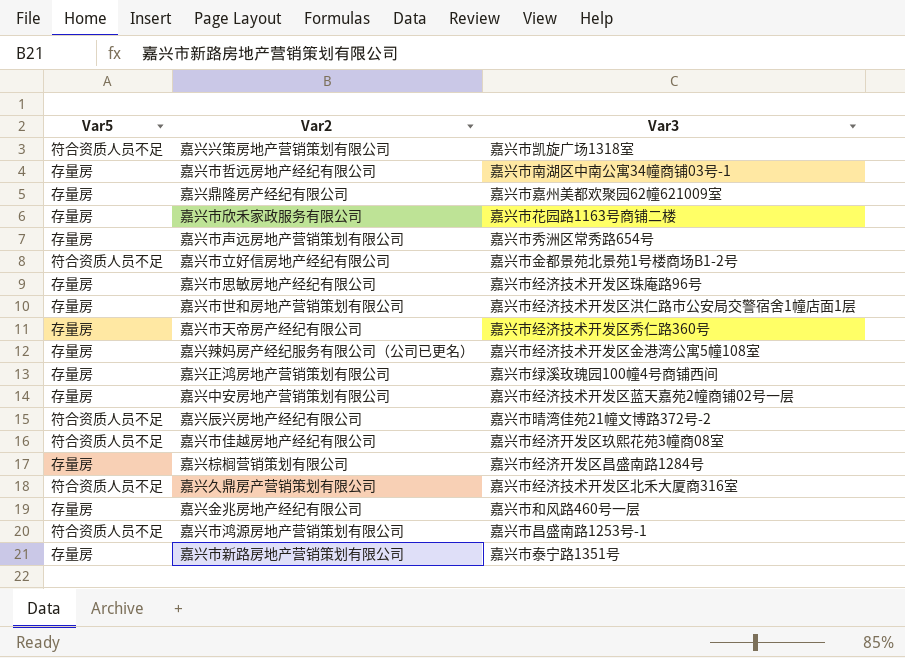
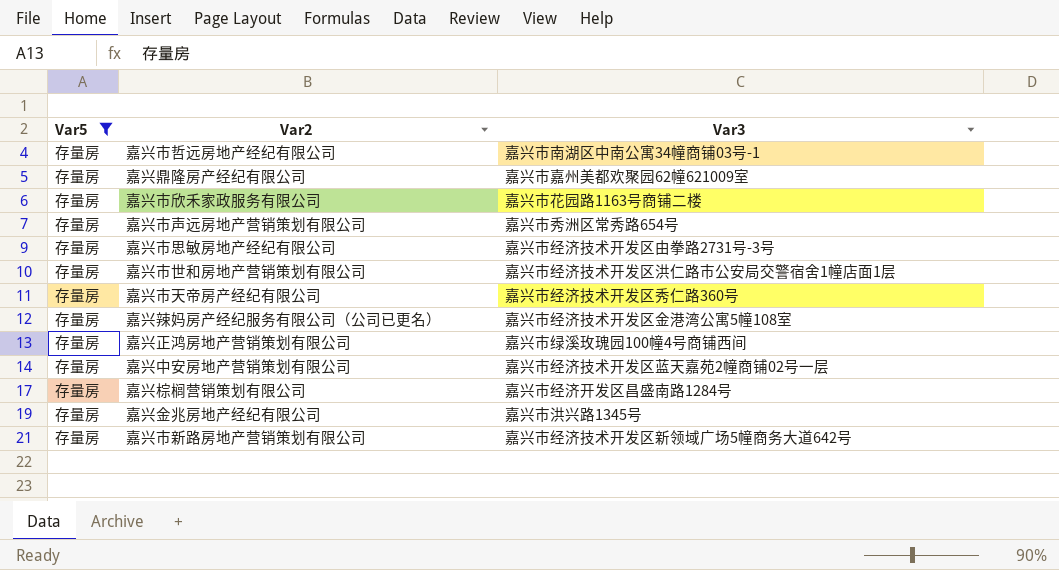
filter: none -> Var5 = 存量房
嘉兴市思敏房地产经纪有限公司 | Var3: 嘉兴市经济技术开发区珠庵路96号 -> 嘉兴市经济技术开发区由拳路2731号-3号
嘉兴金兆房地产经纪有限公司 | Var3: 嘉兴市和风路460号一层 -> 嘉兴市洪兴路1345号
嘉兴市新路房地产营销策划有限公司 | Var3: 嘉兴市泰宁路1351号 -> 嘉兴市经济技术开发区新领域广场5幢商务大道642号

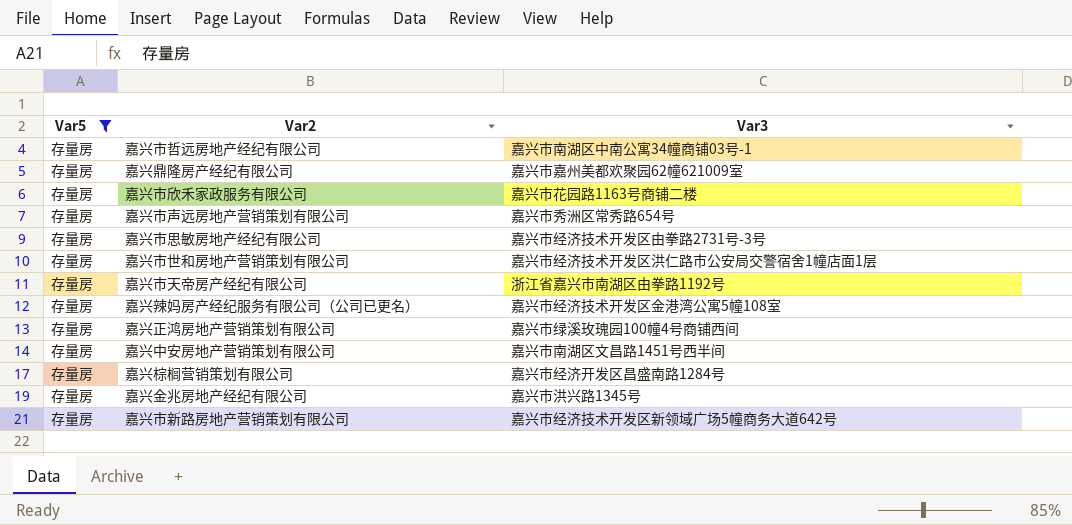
嘉兴市天帝房产经纪有限公司 | Var3: 嘉兴市经济技术开发区秀仁路360号 -> 浙江省嘉兴市南湖区由拳路1192号
嘉兴中安房地产营销策划有限公司 | Var3: 嘉兴市经济技术开发区蓝天嘉苑2幢商铺02号一层 -> 嘉兴市南湖区文昌路1451号西半间

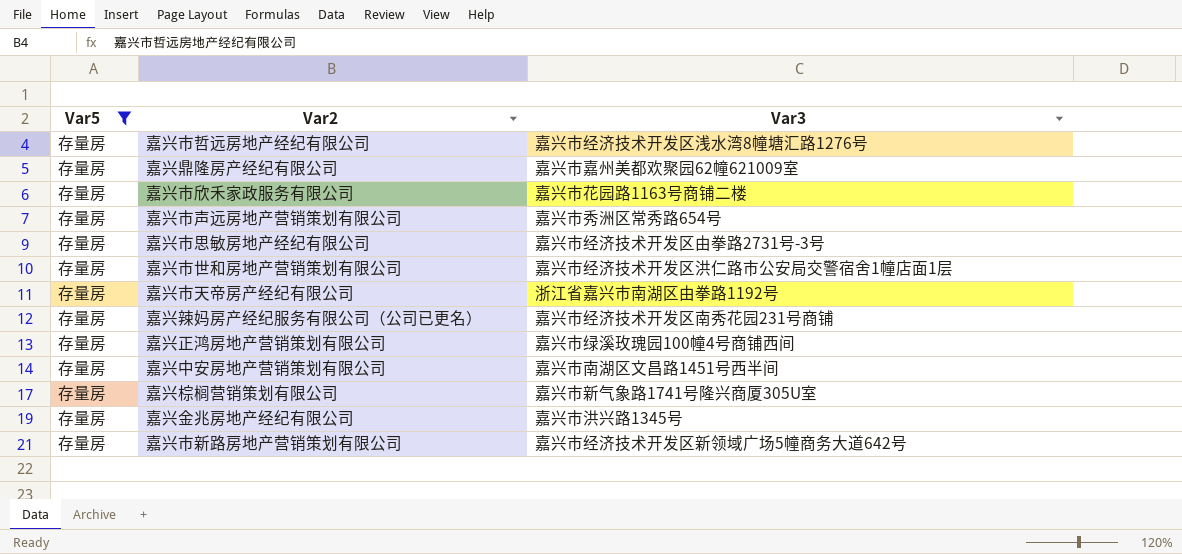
嘉兴市哲远房地产经纪有限公司 | Var3: 嘉兴市南湖区中南公寓34幢商铺03号-1 -> 嘉兴市经济技术开发区浅水湾8幢塘汇路1276号
嘉兴辣妈房产经纪服务有限公司（公司已更名） | Var3: 嘉兴市经济技术开发区金港湾公寓5幢108室 -> 嘉兴市经济技术开发区南秀花园231号商铺
嘉兴棕榈营销策划有限公司 | Var3: 嘉兴市经济开发区昌盛南路1284号 -> 嘉兴市新气象路1741号隆兴商厦305U室

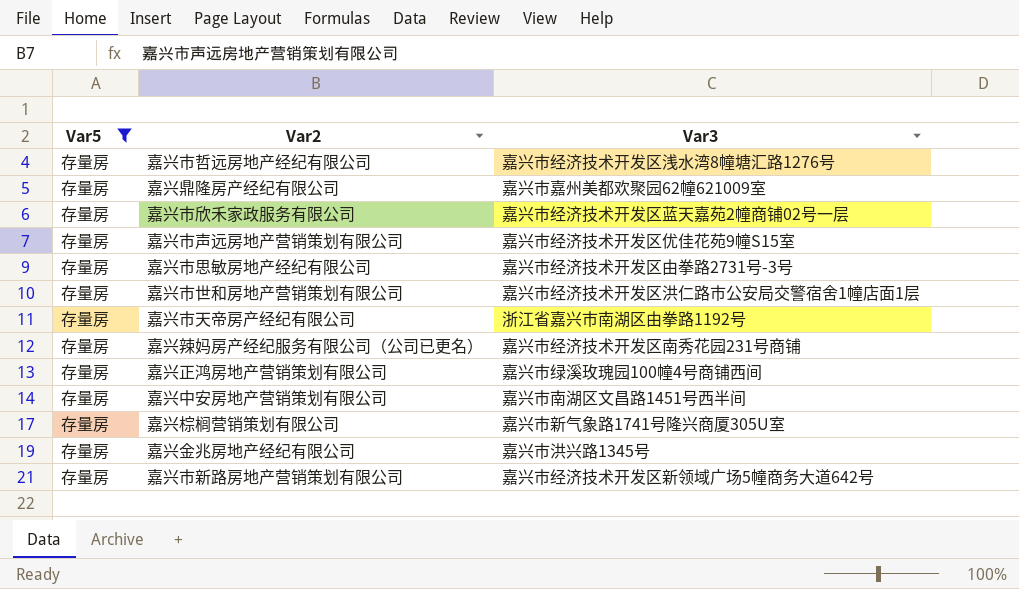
嘉兴市欣禾家政服务有限公司 | Var3: 嘉兴市花园路1163号商铺二楼 -> 嘉兴市经济技术开发区蓝天嘉苑2幢商铺02号一层
嘉兴市声远房地产营销策划有限公司 | Var3: 嘉兴市秀洲区常秀路654号 -> 嘉兴市经济技术开发区优佳花苑9幢S15室

